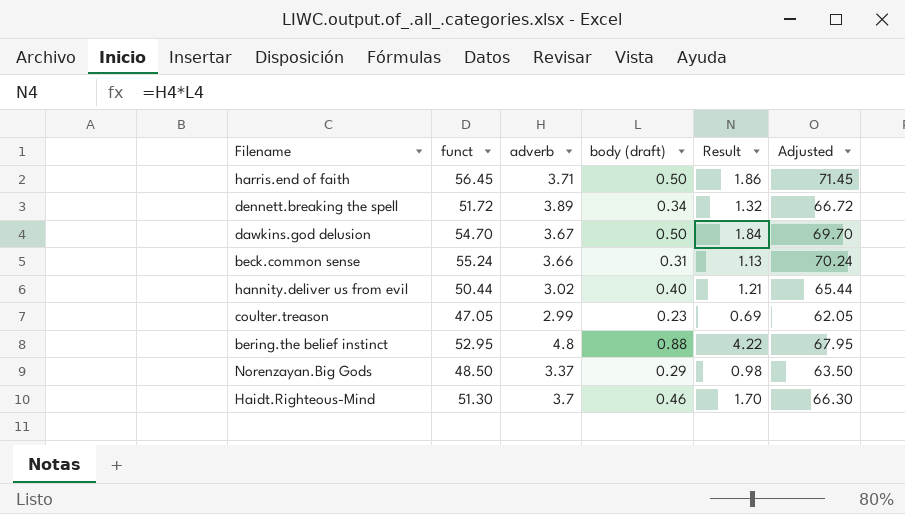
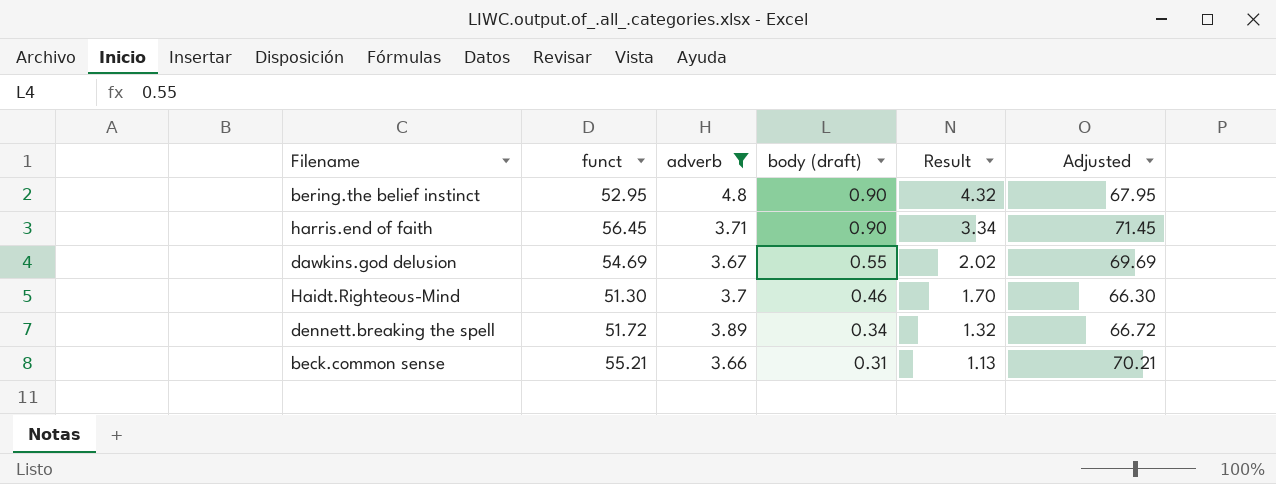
filter: none -> adverb >= 3.66
row order: none -> body (draft) descending
bering.the belief instinct | body (draft): 0.88 -> 0.90
bering.the belief instinct | Result: 4.22 -> 4.32
harris.end of faith | body (draft): 0.50 -> 0.90
harris.end of faith | Result: 1.86 -> 3.34
dawkins.god delusion | funct: 54.70 -> 54.69
dawkins.god delusion | body (draft): 0.50 -> 0.55
dawkins.god delusion | Result: 1.84 -> 2.02
dawkins.god delusion | Adjusted: 69.70 -> 69.69
beck.common sense | funct: 55.24 -> 55.21
beck.common sense | Adjusted: 70.24 -> 70.21

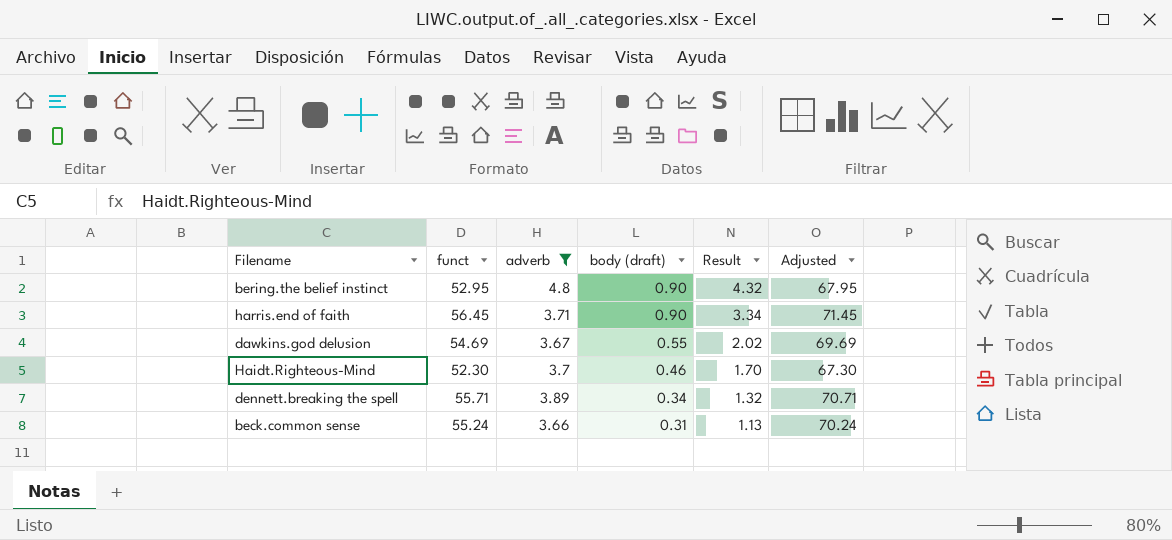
Haidt.Righteous-Mind | funct: 51.30 -> 52.30
Haidt.Righteous-Mind | Adjusted: 66.30 -> 67.30
dennett.breaking the spell | funct: 51.72 -> 55.71
dennett.breaking the spell | Adjusted: 66.72 -> 70.71
beck.common sense | funct: 55.21 -> 55.24
beck.common sense | Adjusted: 70.21 -> 70.24

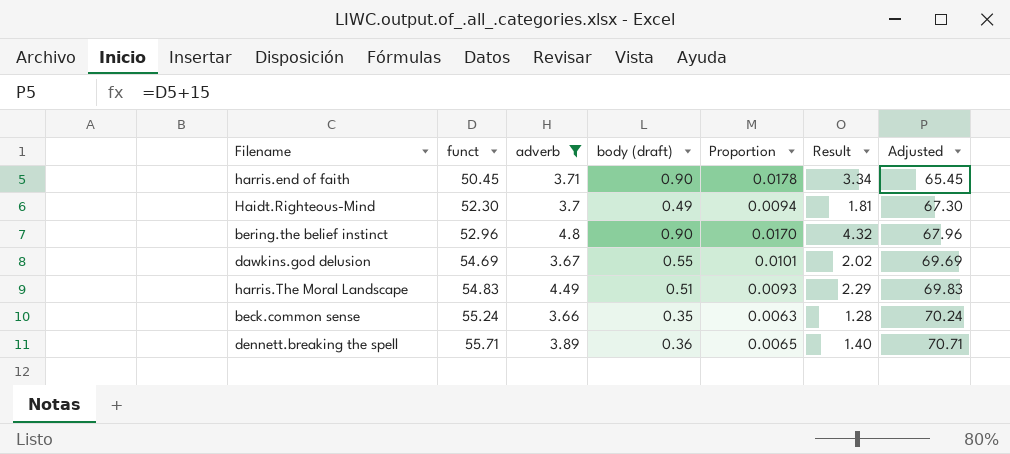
row order: body (draft) descending -> funct ascending
column Proportion | formula: none -> [body (draft)] / [funct]
harris.end of faith | funct: 56.45 -> 50.45
harris.end of faith | Adjusted: 71.45 -> 65.45
Haidt.Righteous-Mind | body (draft): 0.46 -> 0.49
Haidt.Righteous-Mind | Result: 1.70 -> 1.81
bering.the belief instinct | funct: 52.95 -> 52.96
bering.the belief instinct | Adjusted: 67.95 -> 67.96
row harris.The Moral Landscape: none -> 54.83 | 4.49 | 0.51 | 0.0093 | 2.29 | 69.83
beck.common sense | body (draft): 0.31 -> 0.35
beck.common sense | Result: 1.13 -> 1.28
dennett.breaking the spell | body (draft): 0.34 -> 0.36
dennett.breaking the spell | Result: 1.32 -> 1.40

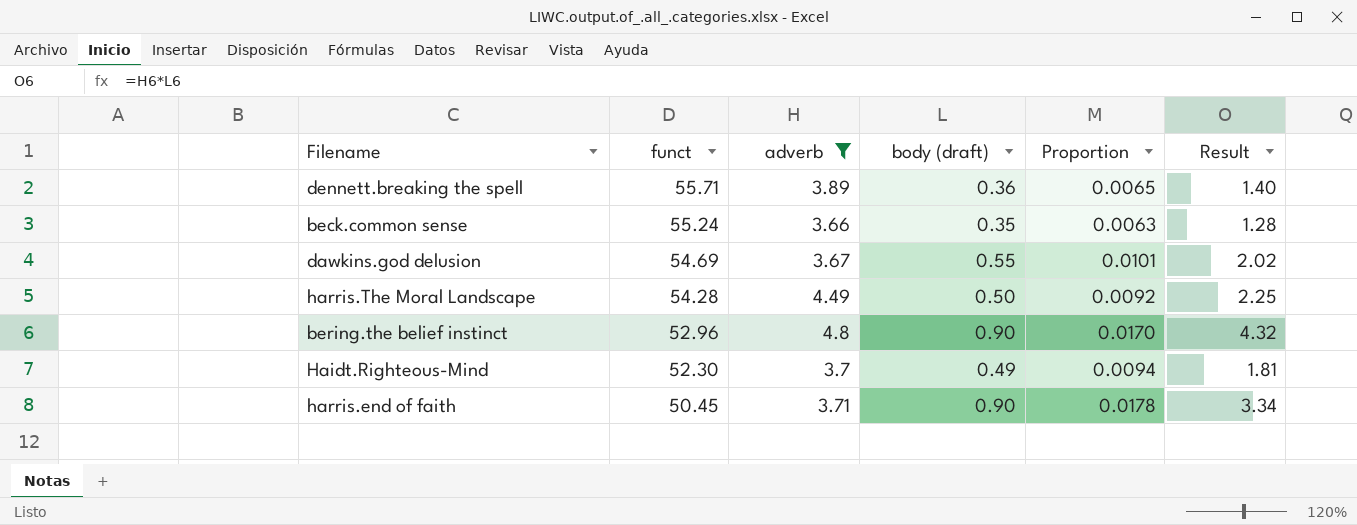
row order: funct ascending -> funct descending
column Adjusted | formula: [funct] + 15 -> none
harris.The Moral Landscape | funct: 54.83 -> 54.28
harris.The Moral Landscape | body (draft): 0.51 -> 0.50
harris.The Moral Landscape | Proportion: 0.0093 -> 0.0092
harris.The Moral Landscape | Result: 2.29 -> 2.25

